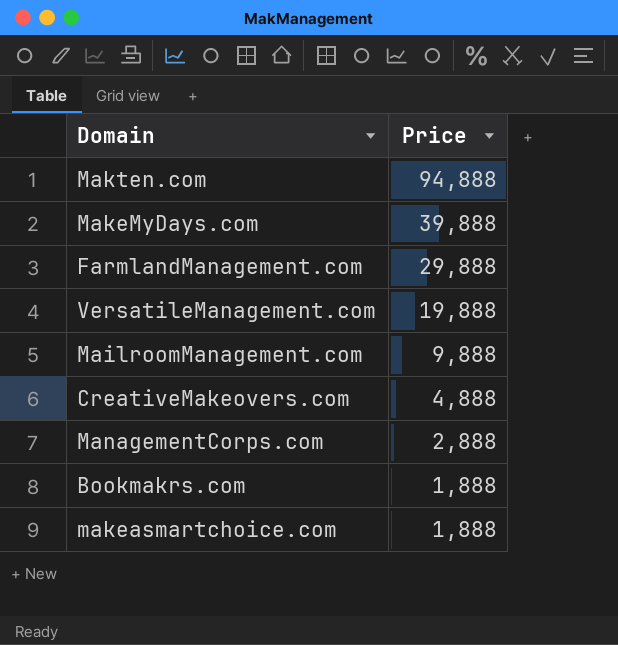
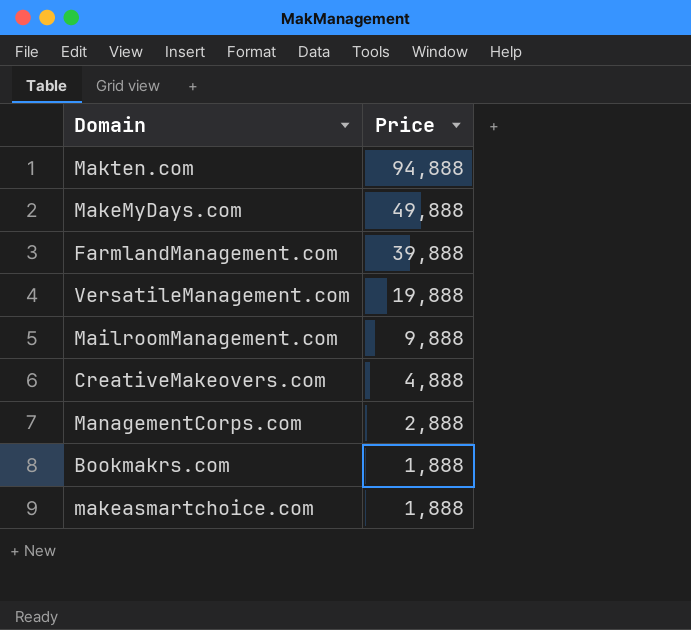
MakeMyDays.com | Price: 39,888 -> 49,888
FarmlandManagement.com | Price: 29,888 -> 39,888

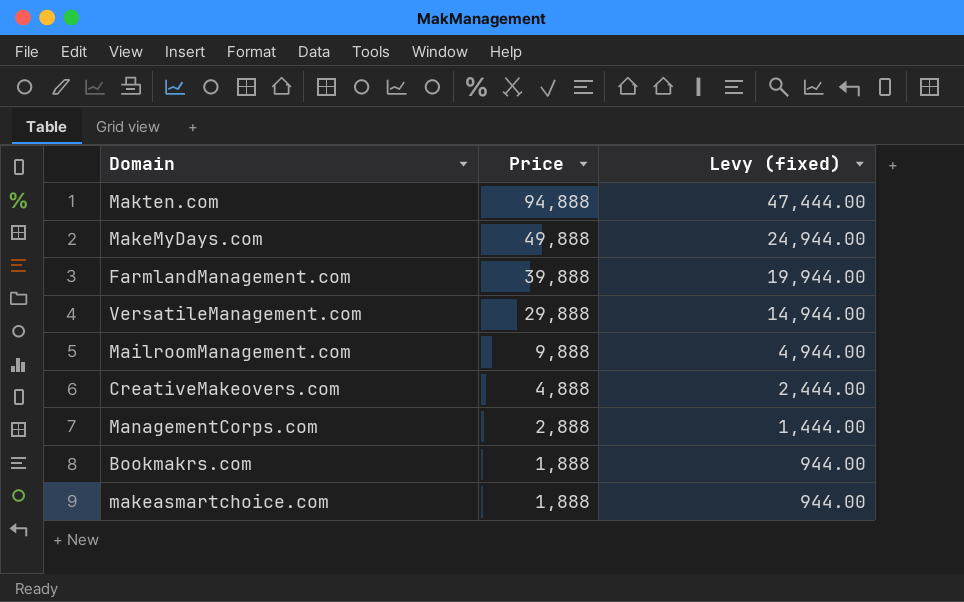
column Levy (fixed) | formula: none -> [Price] * 0.5
VersatileManagement.com | Price: 19,888 -> 29,888

